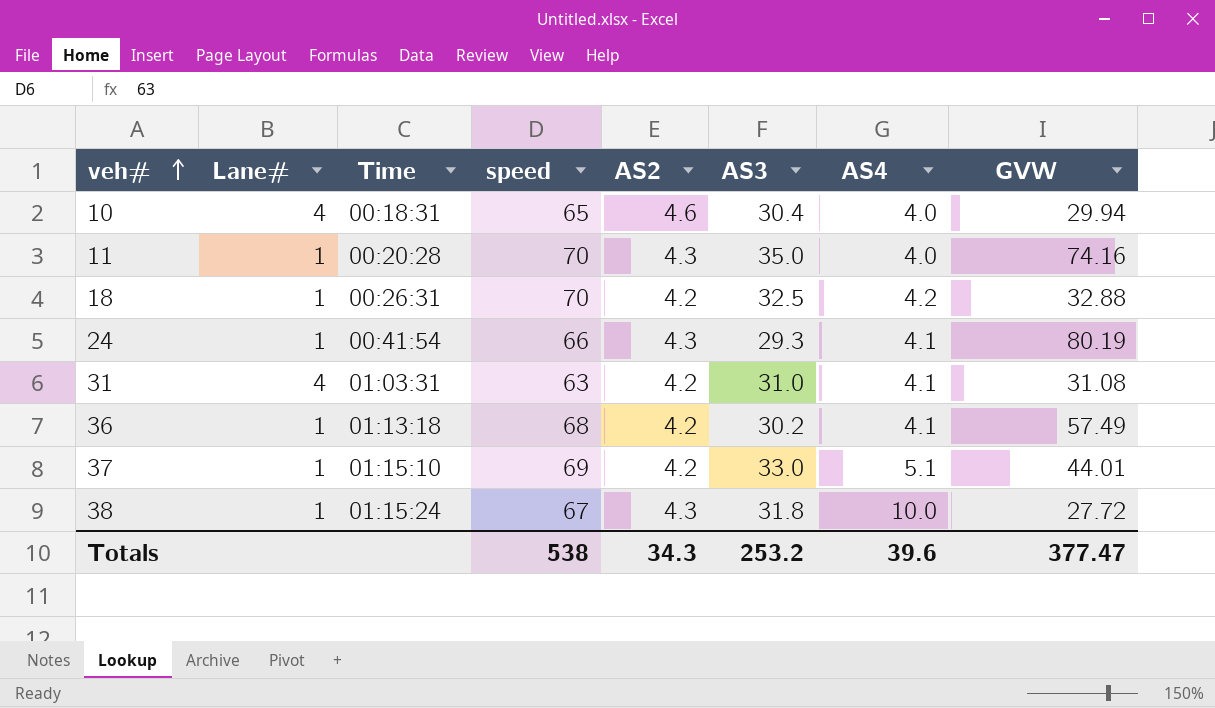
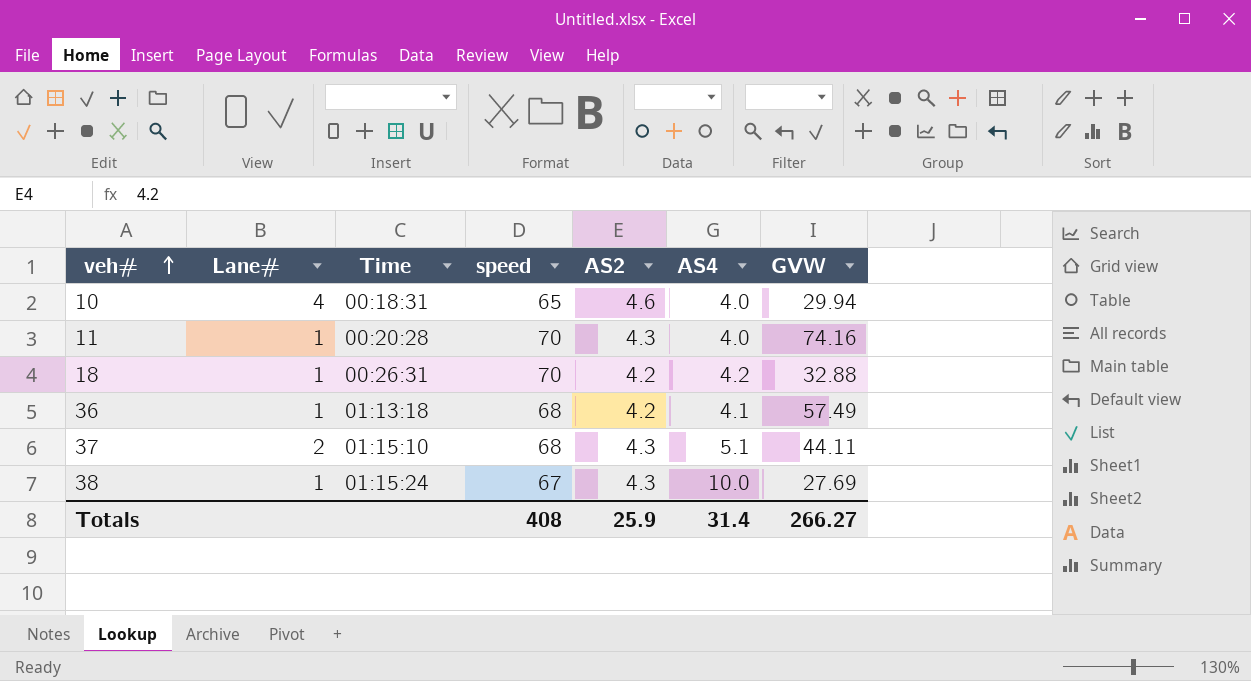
column AS3 | position: 6 -> none
row 24: 1 | 00:41:54 | 66 | 4.3 | 29.3 | 4.1 | 80.19 -> none
row 31: 4 | 01:03:31 | 63 | 4.2 | 31.0 | 4.1 | 31.08 -> none
37 | Lane#: 1 -> 2
37 | speed: 69 -> 68
37 | AS2: 4.2 -> 4.3
37 | GVW: 44.01 -> 44.11
38 | GVW: 27.72 -> 27.69
Totals | speed: 538 -> 408
Totals | AS2: 34.3 -> 25.9
Totals | AS4: 39.6 -> 31.4
Totals | GVW: 377.47 -> 266.27

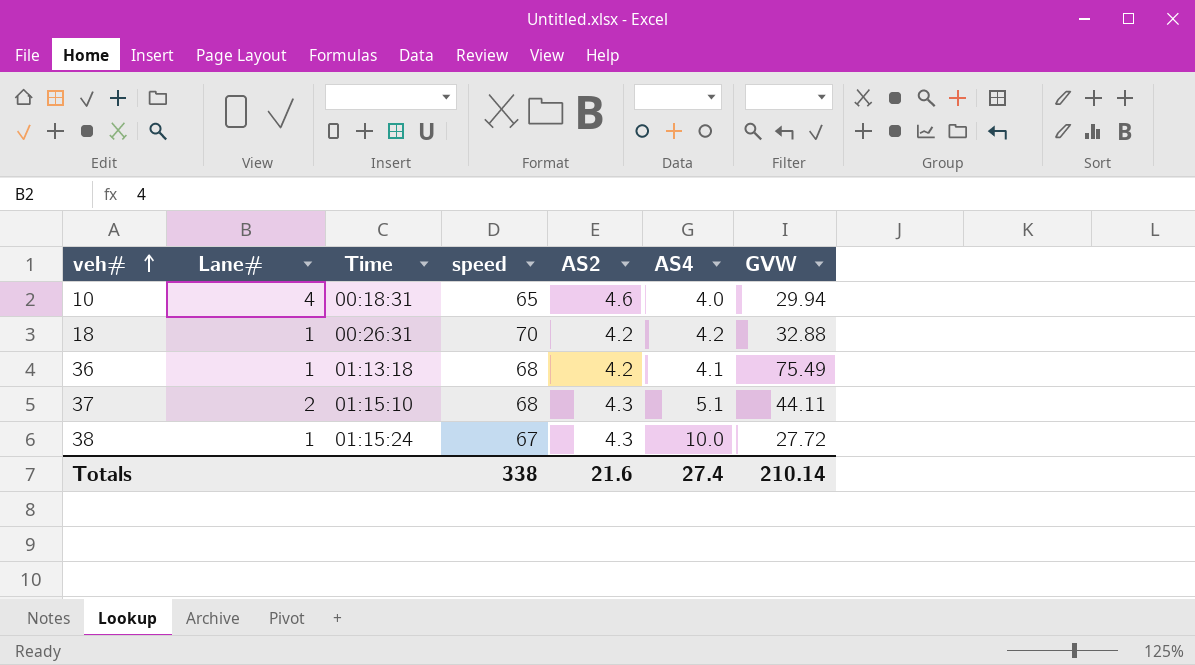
row 11: 1 | 00:20:28 | 70 | 4.3 | 4.0 | 74.16 -> none
36 | GVW: 57.49 -> 75.49
38 | GVW: 27.69 -> 27.72
Totals | speed: 408 -> 338
Totals | AS2: 25.9 -> 21.6
Totals | AS4: 31.4 -> 27.4
Totals | GVW: 266.27 -> 210.14

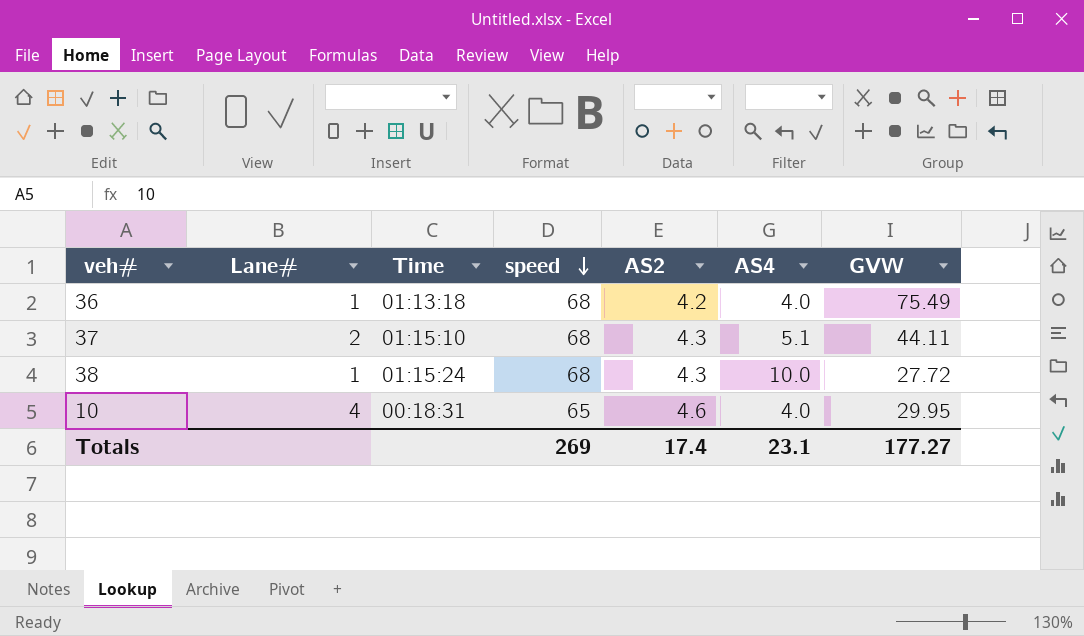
row order: veh# ascending -> speed descending
row 18: 1 | 00:26:31 | 70 | 4.2 | 4.2 | 32.88 -> none
36 | AS4: 4.1 -> 4.0
38 | speed: 67 -> 68
10 | GVW: 29.94 -> 29.95
Totals | speed: 338 -> 269
Totals | AS2: 21.6 -> 17.4
Totals | AS4: 27.4 -> 23.1
Totals | GVW: 210.14 -> 177.27

